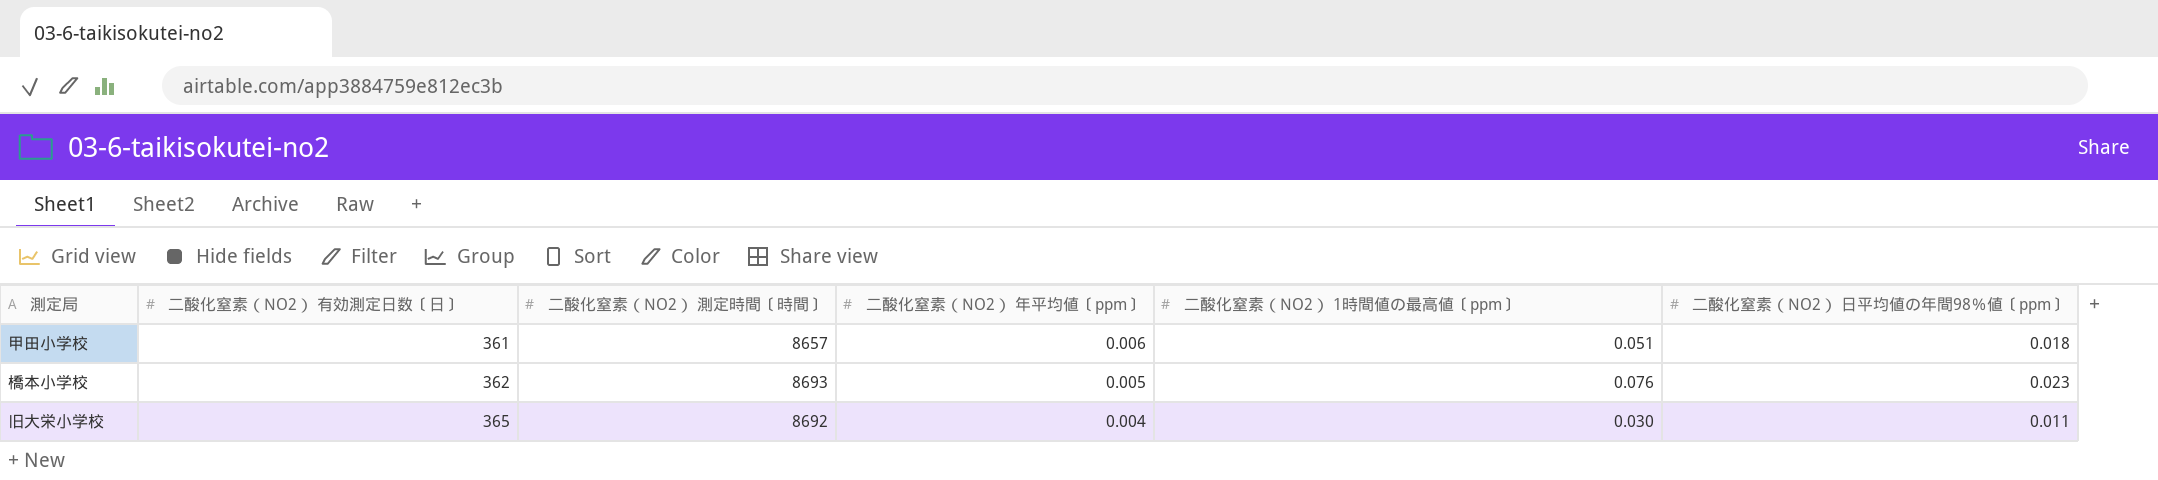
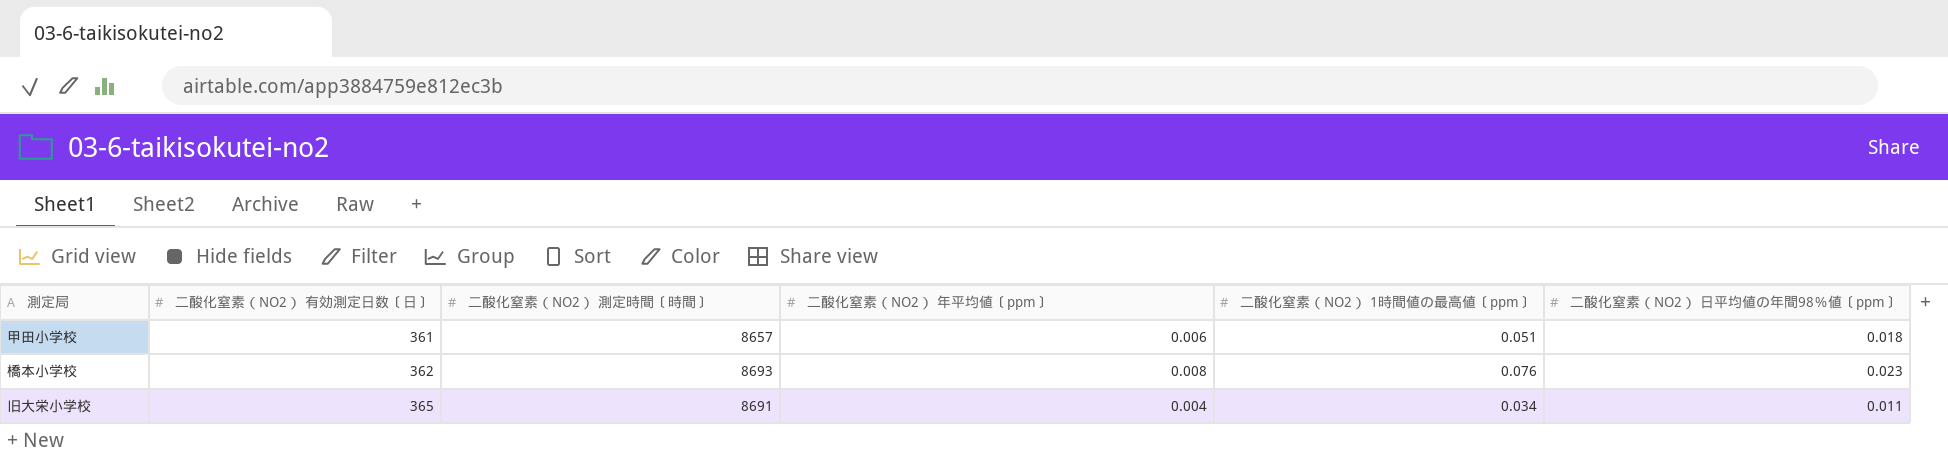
橋本小学校 | 二酸化窒素（NO2） 年平均値〔ppm〕: 0.005 -> 0.008
旧大栄小学校 | 二酸化窒素（NO2） 測定時間〔時間〕: 8692 -> 8691
旧大栄小学校 | 二酸化窒素（NO2） 1時間値の最高値〔ppm〕: 0.030 -> 0.034

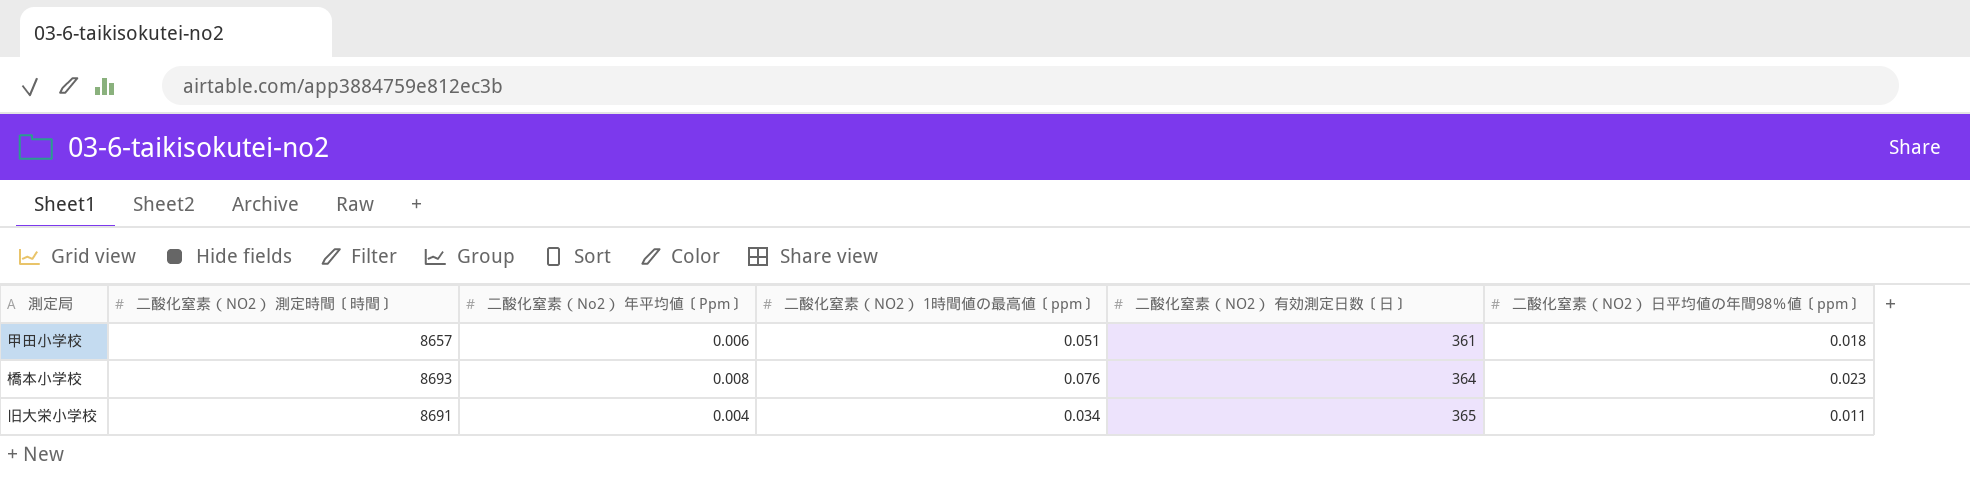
column name: 二酸化窒素（NO2） 年平均値〔ppm〕 -> 二酸化窒素（No2） 年平均値〔Ppm〕
column 二酸化窒素（NO2） 有効測定日数〔日〕 | position: 2 -> 5
橋本小学校 | 二酸化窒素（NO2） 有効測定日数〔日〕: 362 -> 364

